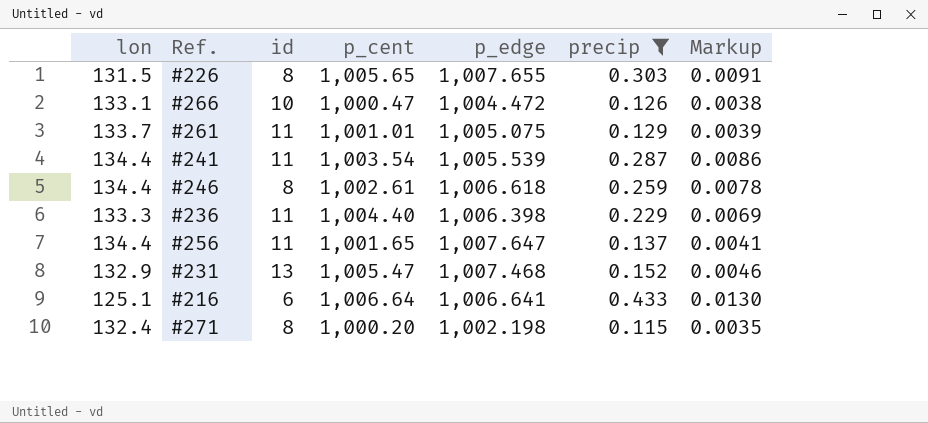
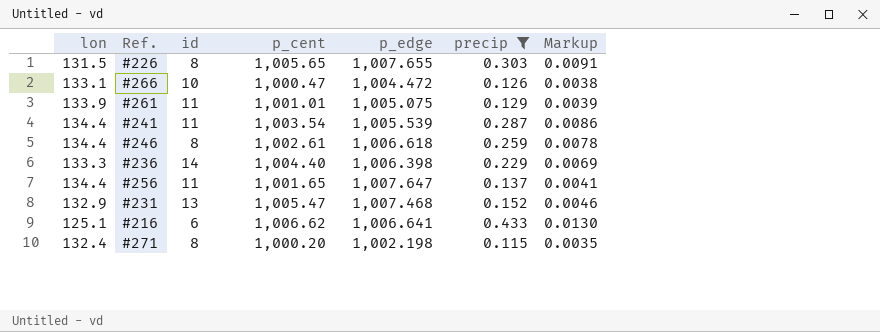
#261 | lon: 133.7 -> 133.9
#236 | id: 11 -> 14
#216 | p_cent: 1,006.64 -> 1,006.62

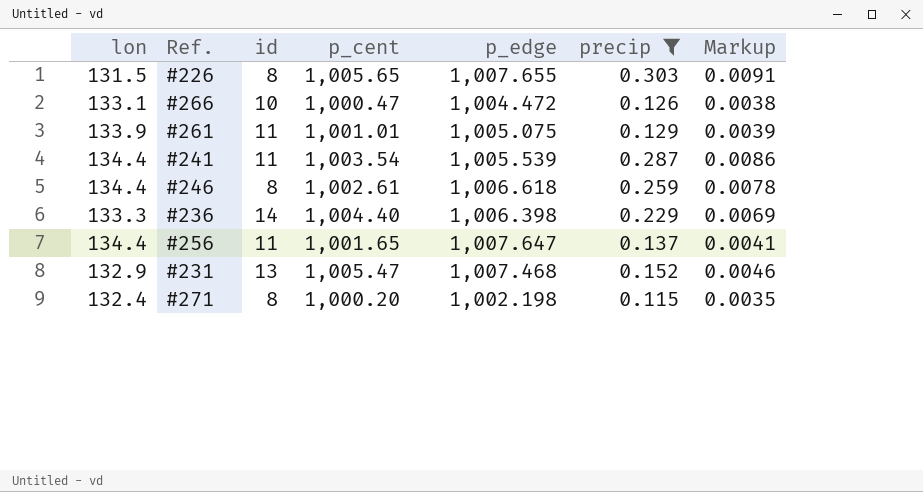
row #216: 125.1 | 6 | 1,006.62 | 1,006.641 | 0.433 | 0.0130 -> none

